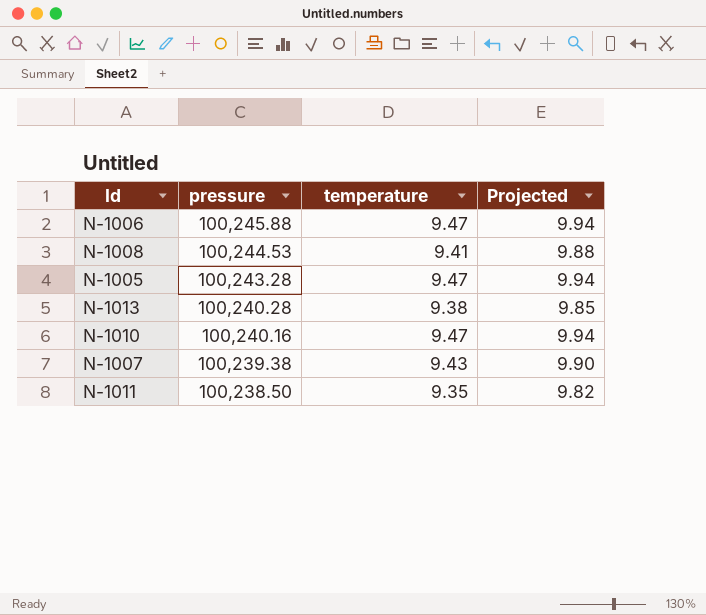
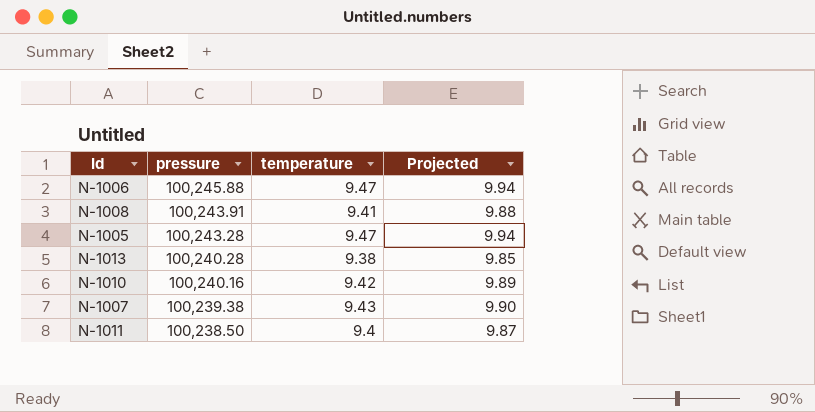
N-1008 | pressure: 100,244.53 -> 100,243.91
N-1010 | temperature: 9.47 -> 9.42
N-1010 | Projected: 9.94 -> 9.89
N-1011 | temperature: 9.35 -> 9.4
N-1011 | Projected: 9.82 -> 9.87

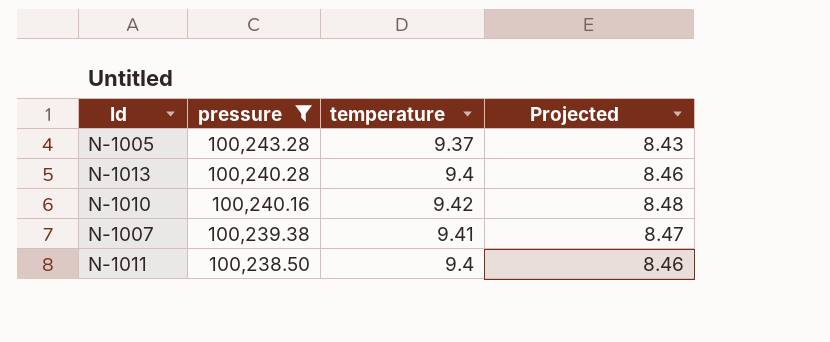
filter: none -> pressure <= 100,243.28
column Projected | formula: [temperature] * 1.05 -> [temperature] * 0.9
N-1005 | temperature: 9.47 -> 9.37
N-1013 | temperature: 9.38 -> 9.4
N-1007 | temperature: 9.43 -> 9.41

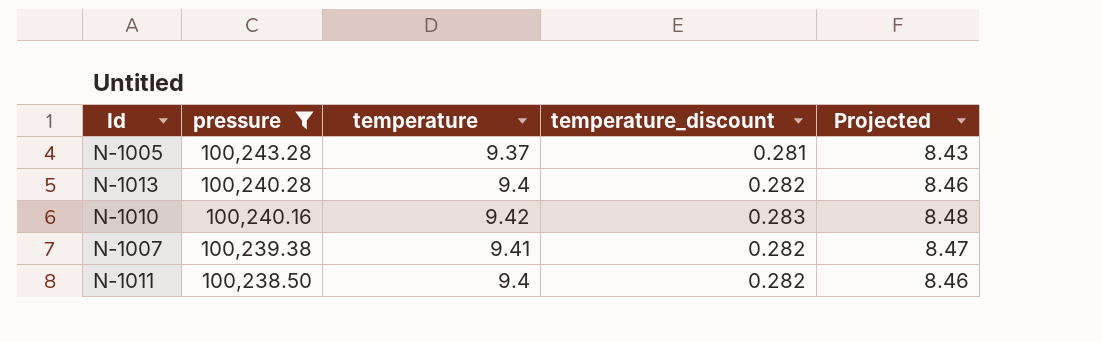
column temperature_discount | formula: none -> [temperature] * 0.03

